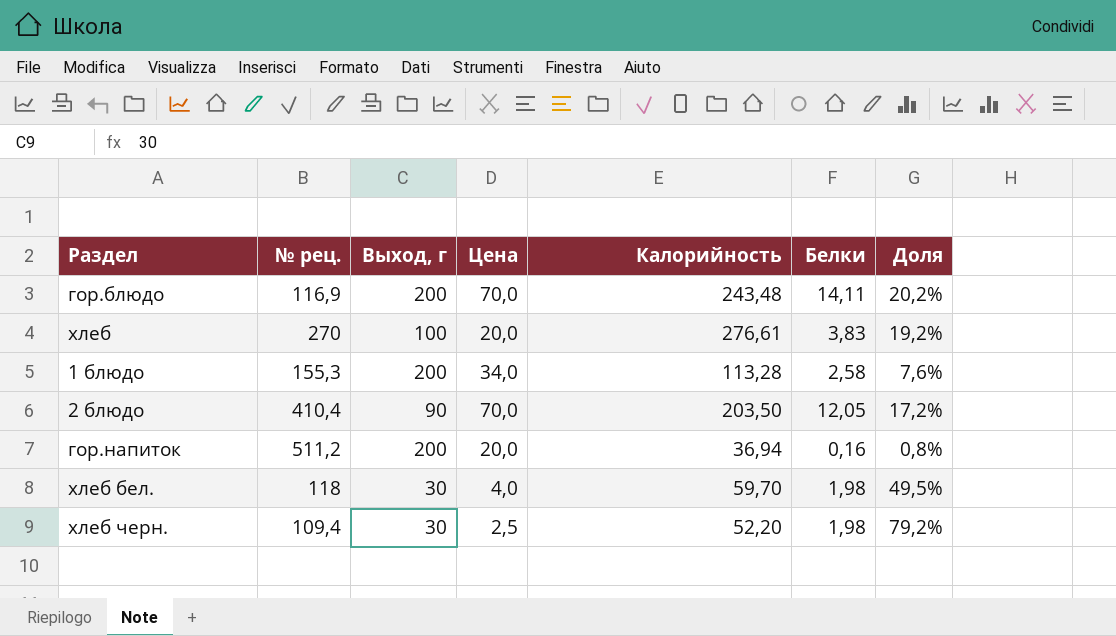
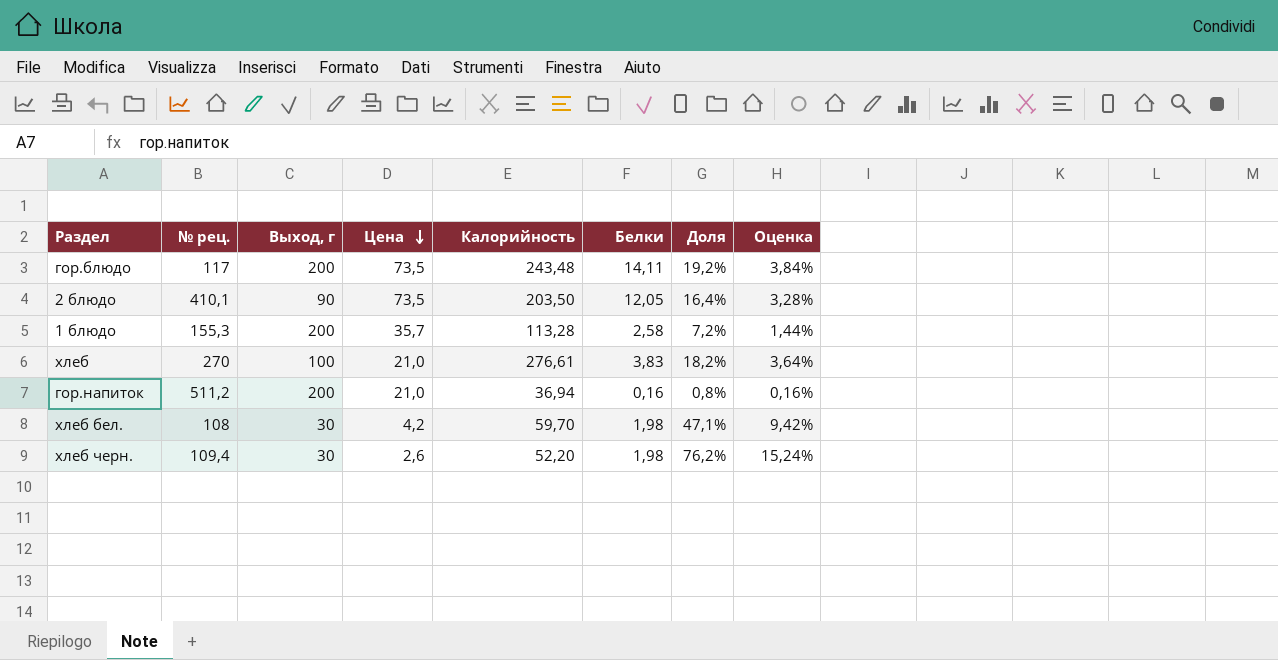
row order: none -> Цена descending
column Оценка | formula: none -> [Доля] * 0,2
гор.блюдо | № рец.: 116,9 -> 117
гор.блюдо | Цена: 70,0 -> 73,5
гор.блюдо | Доля: 20,2% -> 19,2%
2 блюдо | № рец.: 410,4 -> 410,1
2 блюдо | Цена: 70,0 -> 73,5
2 блюдо | Доля: 17,2% -> 16,4%
1 блюдо | Цена: 34,0 -> 35,7
1 блюдо | Доля: 7,6% -> 7,2%
хлеб | Цена: 20,0 -> 21,0
хлеб | Доля: 19,2% -> 18,2%
гор.напиток | Цена: 20,0 -> 21,0
хлеб бел. | № рец.: 118 -> 108
хлеб бел. | Цена: 4,0 -> 4,2
хлеб бел. | Доля: 49,5% -> 47,1%
хлеб черн. | Цена: 2,5 -> 2,6
хлеб черн. | Доля: 79,2% -> 76,2%

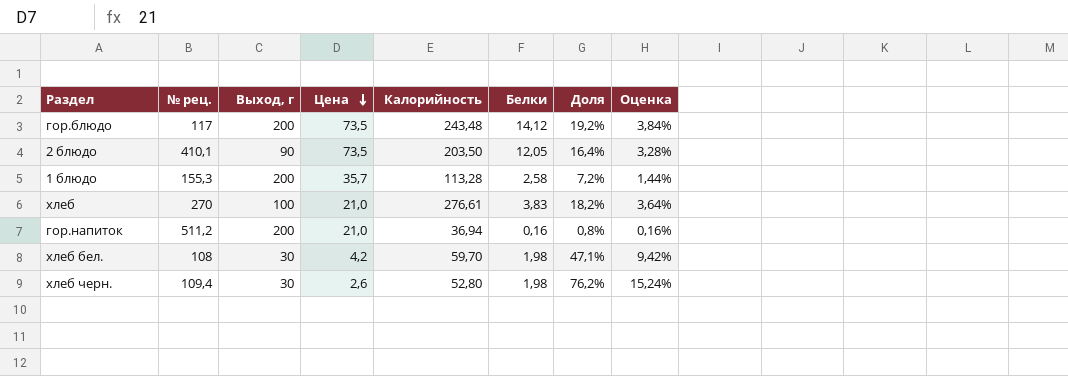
гор.блюдо | Белки: 14,11 -> 14,12
хлеб черн. | Калорийность: 52,20 -> 52,80

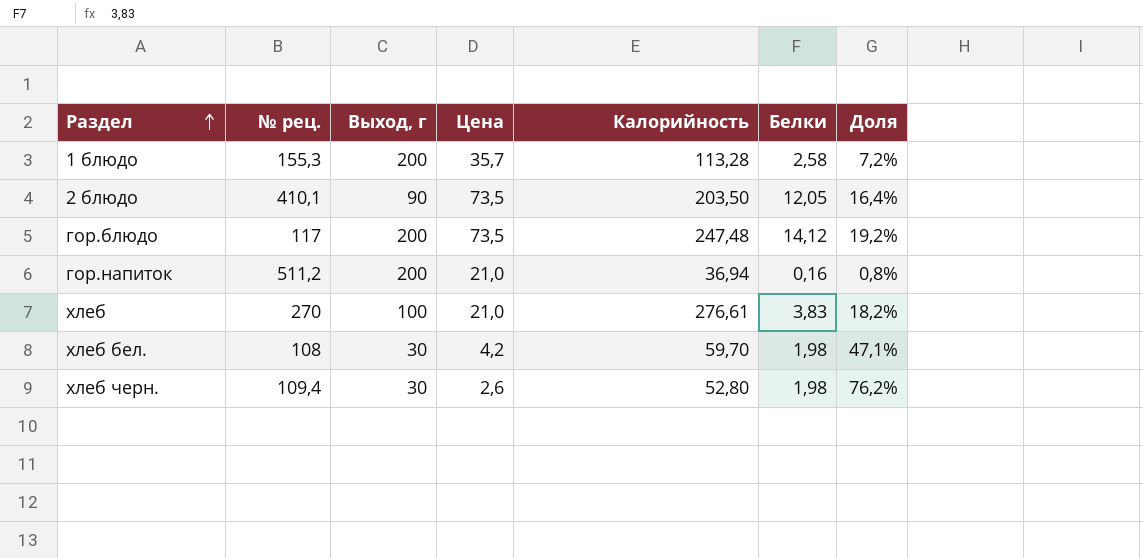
row order: Цена descending -> Раздел ascending
column Оценка | formula: [Доля] * 0,2 -> none
гор.блюдо | Калорийность: 243,48 -> 247,48

